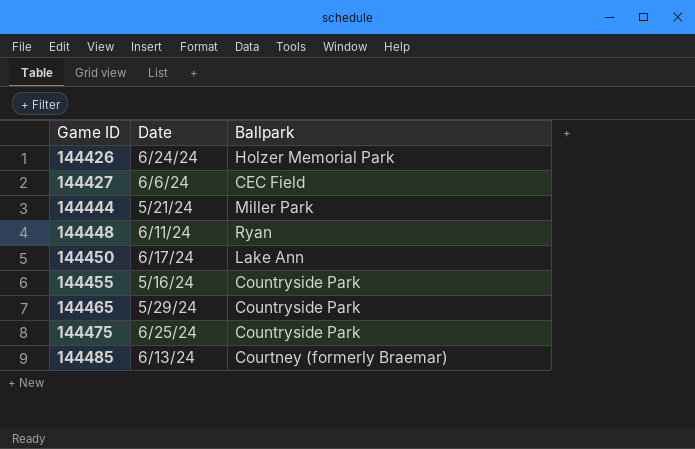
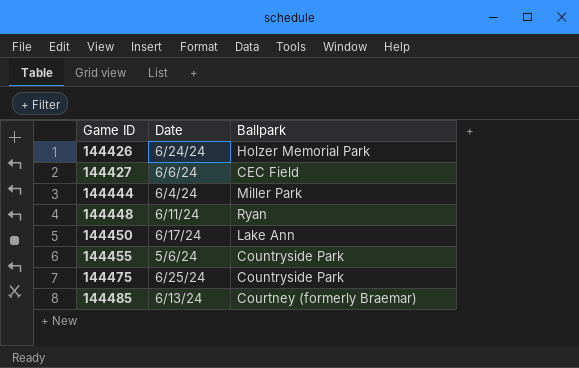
row 144465: 5/29/24 | Countryside Park -> none
144444 | Date: 5/21/24 -> 6/4/24
144455 | Date: 5/16/24 -> 5/6/24

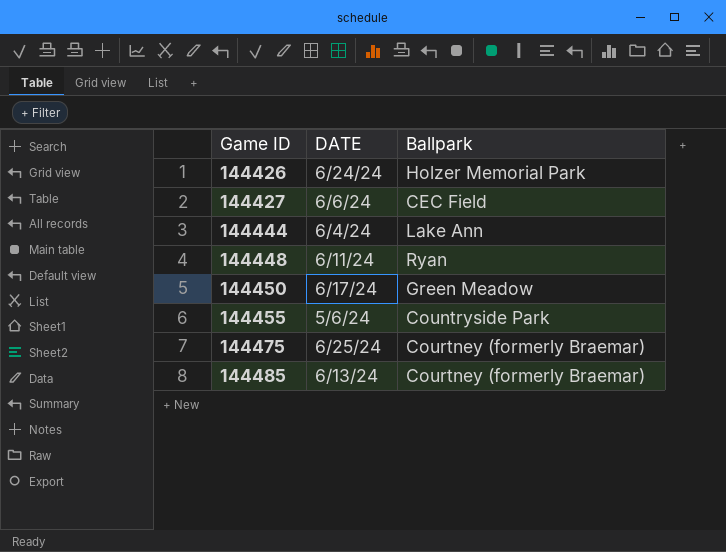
column name: Date -> DATE
144444 | Ballpark: Miller Park -> Lake Ann
144450 | Ballpark: Lake Ann -> Green Meadow
144475 | Ballpark: Countryside Park -> Courtney (formerly Braemar)

